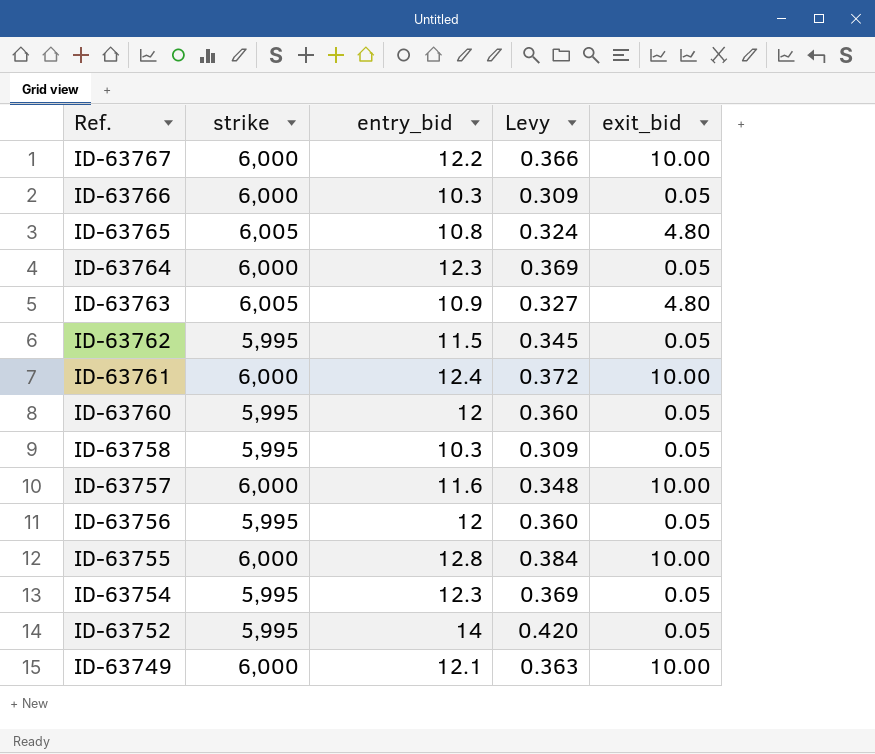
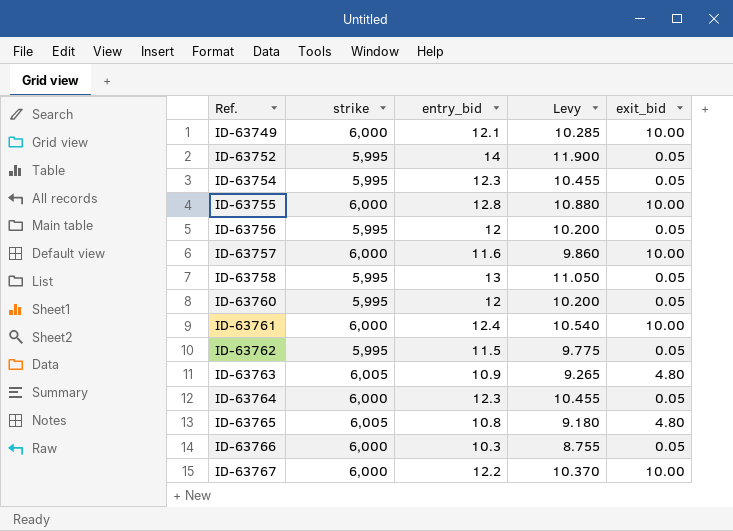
row order: Ref. descending -> Ref. ascending
column Levy | formula: [entry_bid] * 0.03 -> [entry_bid] * 0.85
ID-63758 | entry_bid: 10.3 -> 13

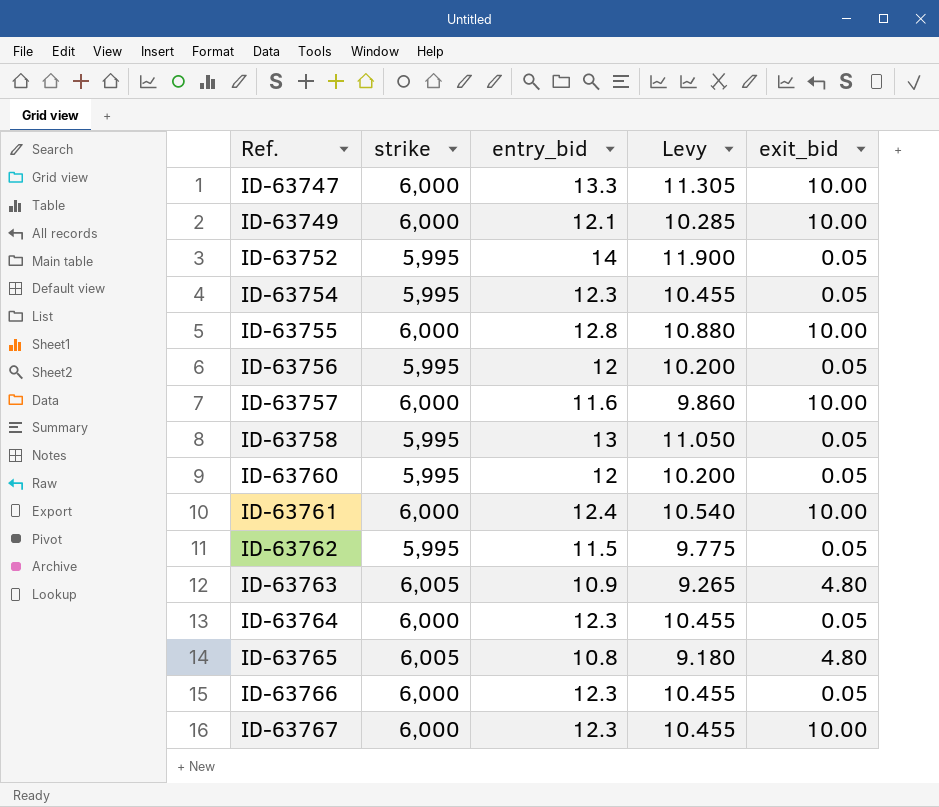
row ID-63747: none -> 6,000 | 13.3 | 11.305 | 10.00
ID-63766 | entry_bid: 10.3 -> 12.3
ID-63766 | Levy: 8.755 -> 10.455
ID-63767 | entry_bid: 12.2 -> 12.3
ID-63767 | Levy: 10.370 -> 10.455

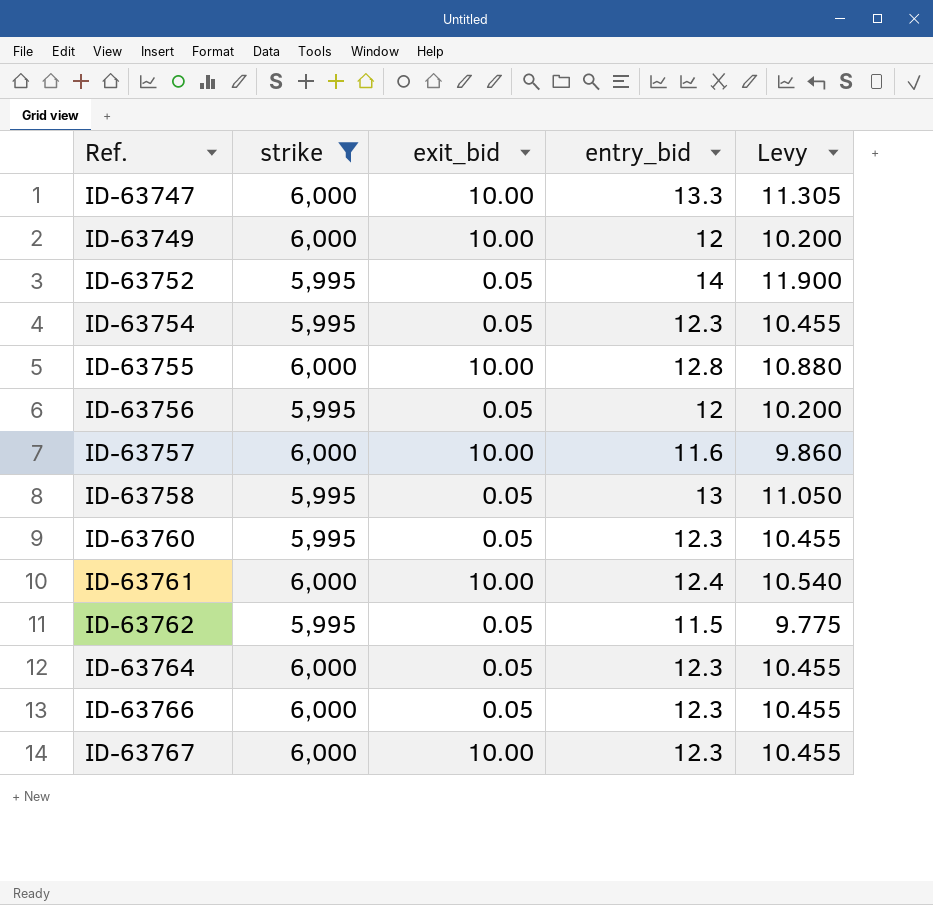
filter: none -> strike != 6,005
column exit_bid | position: 5 -> 3
ID-63749 | entry_bid: 12.1 -> 12
ID-63749 | Levy: 10.285 -> 10.200
ID-63760 | entry_bid: 12 -> 12.3
ID-63760 | Levy: 10.200 -> 10.455

